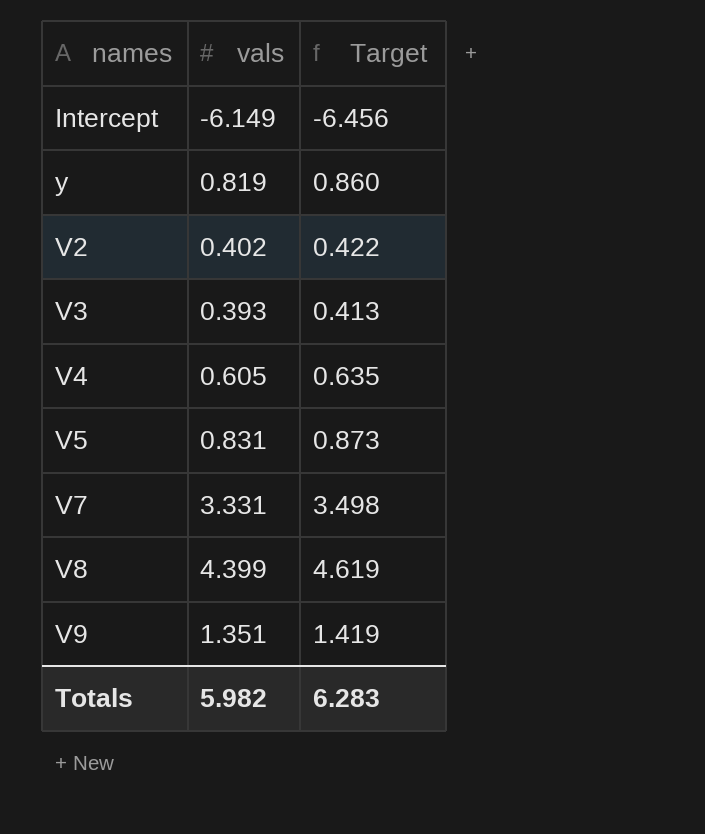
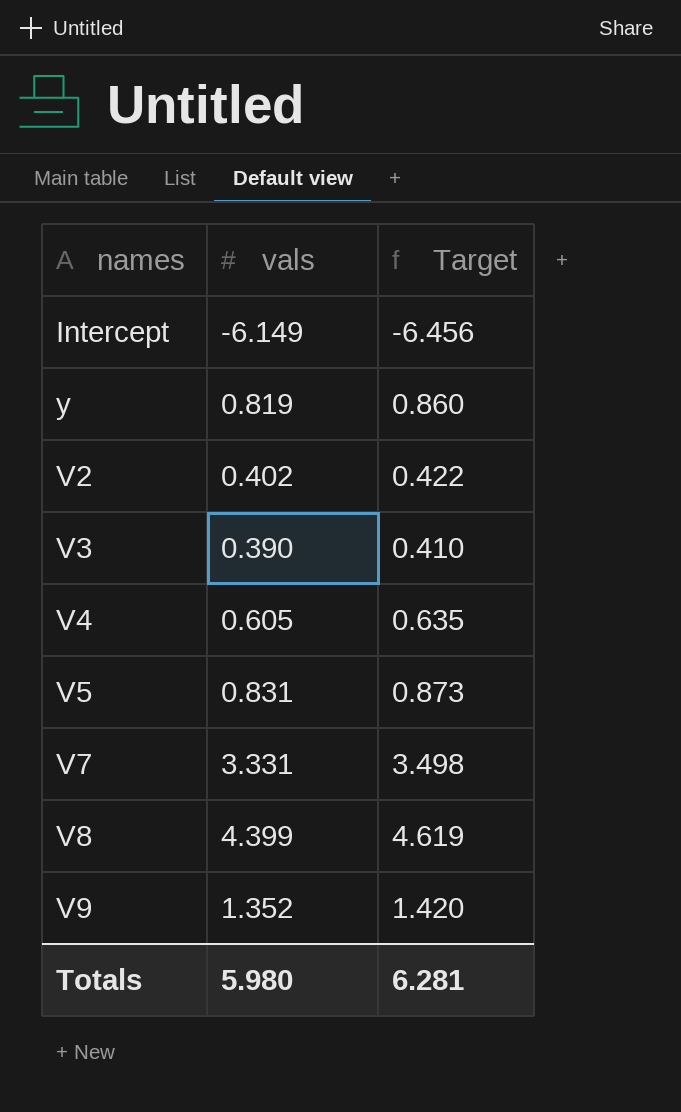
V3 | vals: 0.393 -> 0.390
V3 | Target: 0.413 -> 0.410
V9 | vals: 1.351 -> 1.352
V9 | Target: 1.419 -> 1.420
Totals | vals: 5.982 -> 5.980
Totals | Target: 6.283 -> 6.281

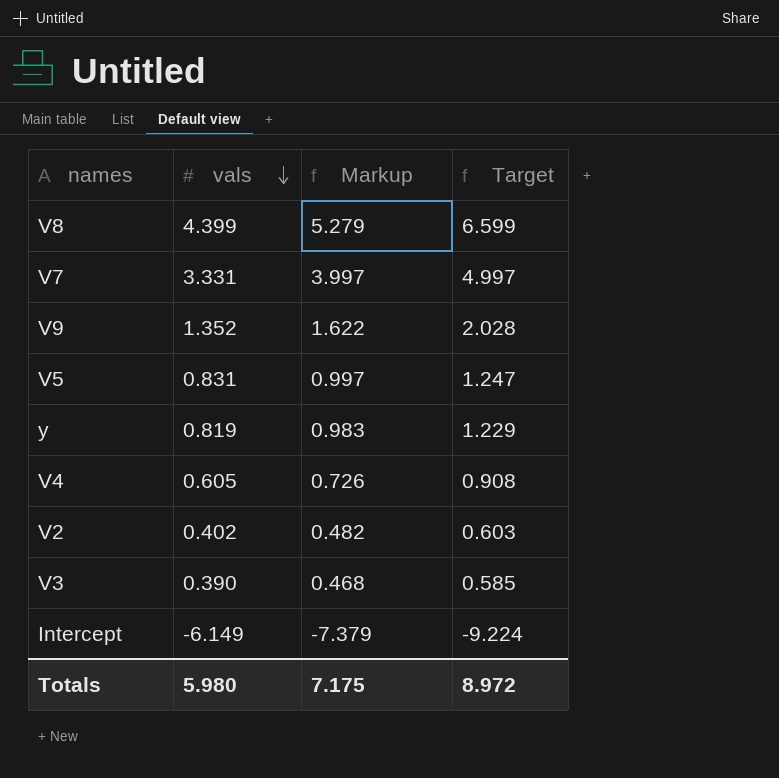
row order: none -> vals descending
column Markup | formula: none -> [vals] * 1.2
column Target | formula: [vals] * 1.05 -> [vals] * 1.5
Totals | Target: 6.281 -> 8.972

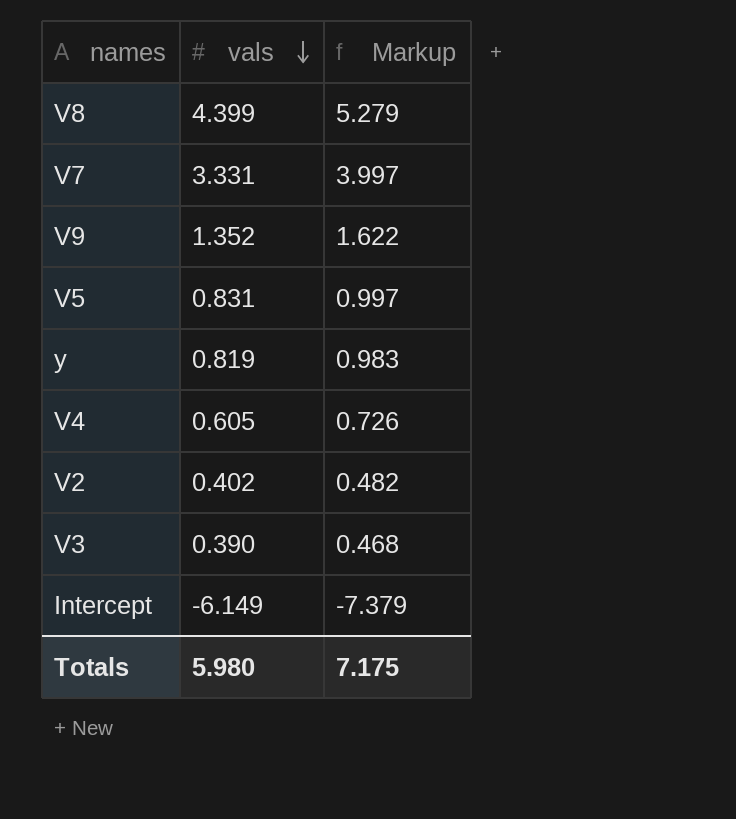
column Target | formula: [vals] * 1.5 -> none

